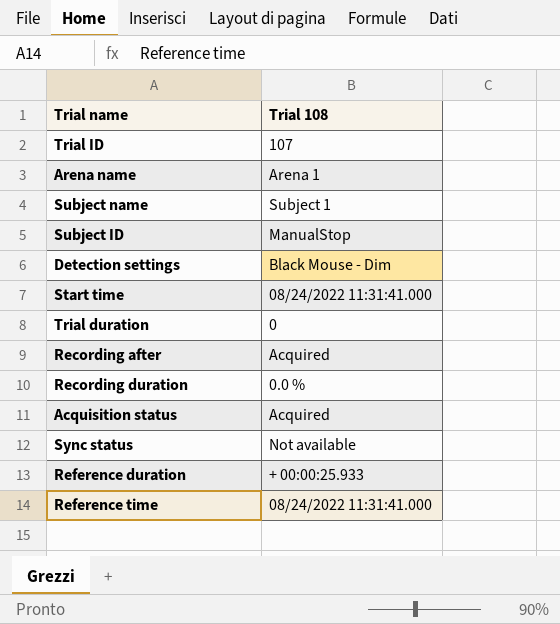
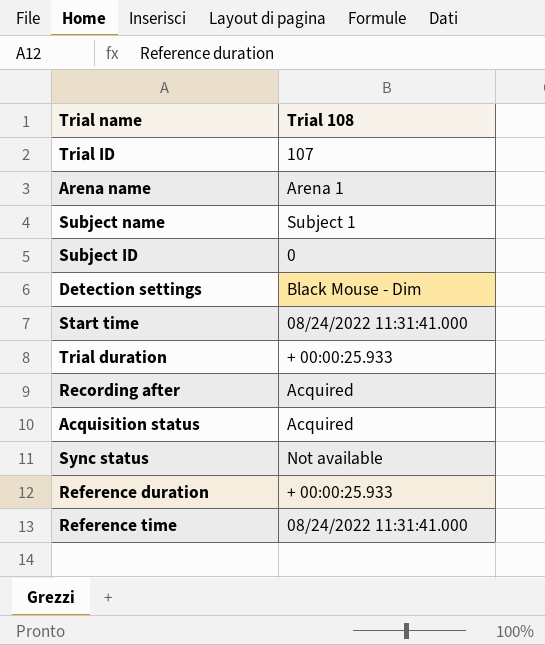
row Recording duration: 0.0 % -> none
Subject ID | Trial 108: ManualStop -> 0
Trial duration | Trial 108: 0 -> + 00:00:25.933

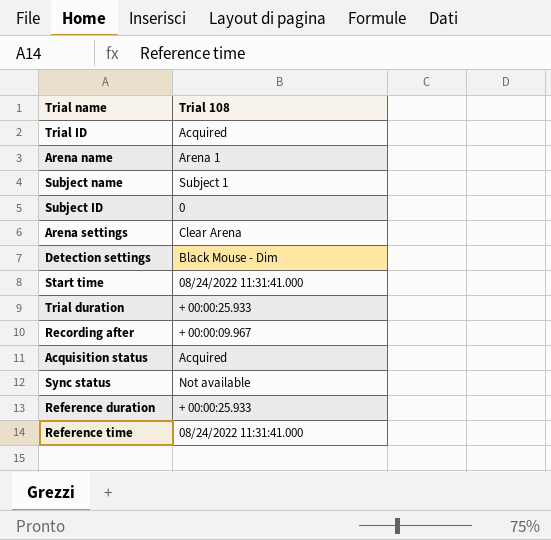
Trial ID | Trial 108: 107 -> Acquired
row Arena settings: none -> Clear Arena
Recording after | Trial 108: Acquired -> + 00:00:09.967

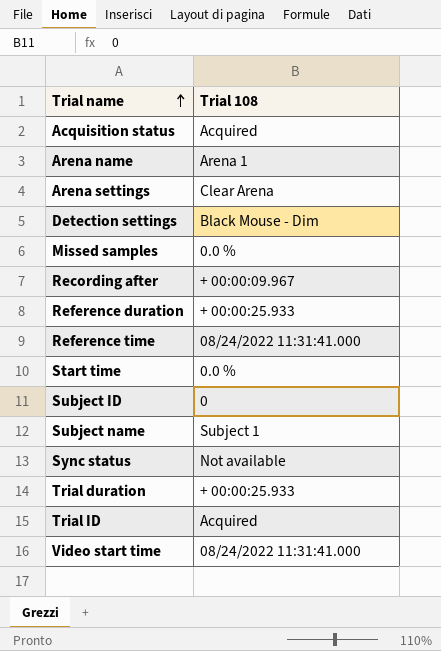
row order: none -> Trial name ascending
row Missed samples: none -> 0.0 %
Start time | Trial 108: 08/24/2022 11:31:41.000 -> 0.0 %
row Video start time: none -> 08/24/2022 11:31:41.000

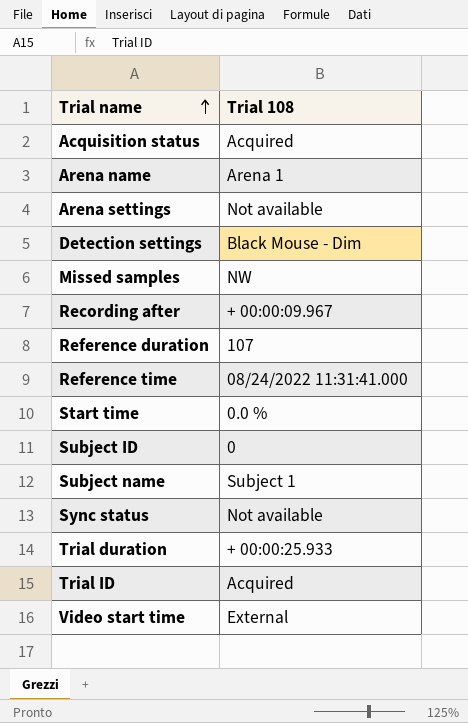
Arena settings | Trial 108: Clear Arena -> Not available
Missed samples | Trial 108: 0.0 % -> NW
Reference duration | Trial 108: + 00:00:25.933 -> 107
Video start time | Trial 108: 08/24/2022 11:31:41.000 -> External

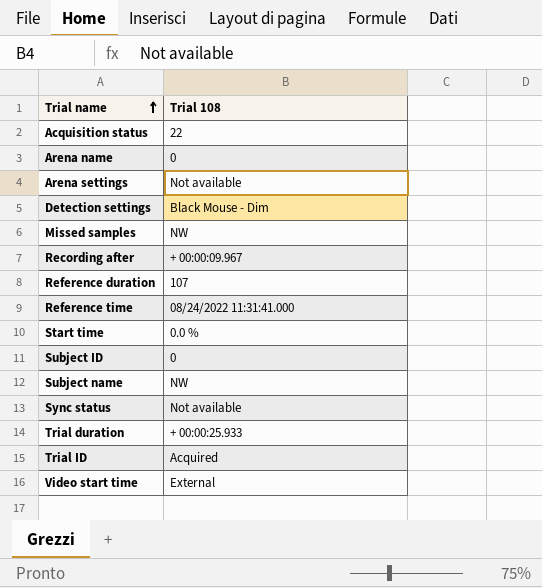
Acquisition status | Trial 108: Acquired -> 22
Arena name | Trial 108: Arena 1 -> 0
Subject name | Trial 108: Subject 1 -> NW

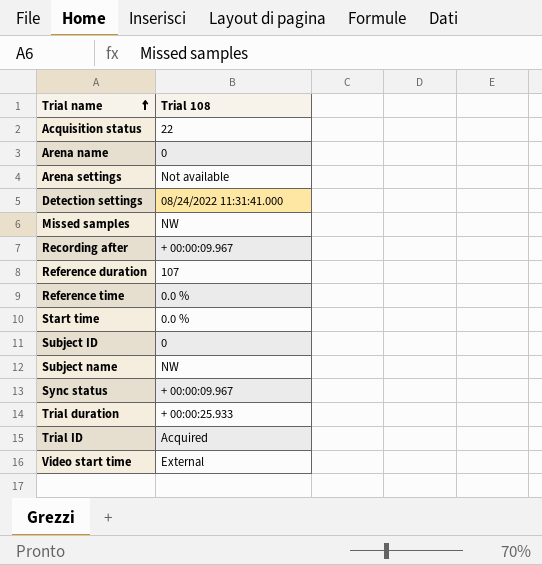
Detection settings | Trial 108: Black Mouse - Dim -> 08/24/2022 11:31:41.000
Reference time | Trial 108: 08/24/2022 11:31:41.000 -> 0.0 %
Sync status | Trial 108: Not available -> + 00:00:09.967

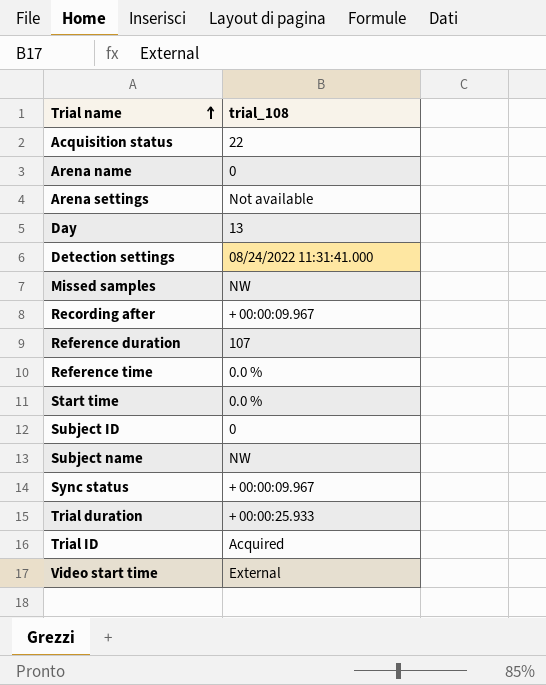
column name: Trial 108 -> trial_108
row Day: none -> 13

